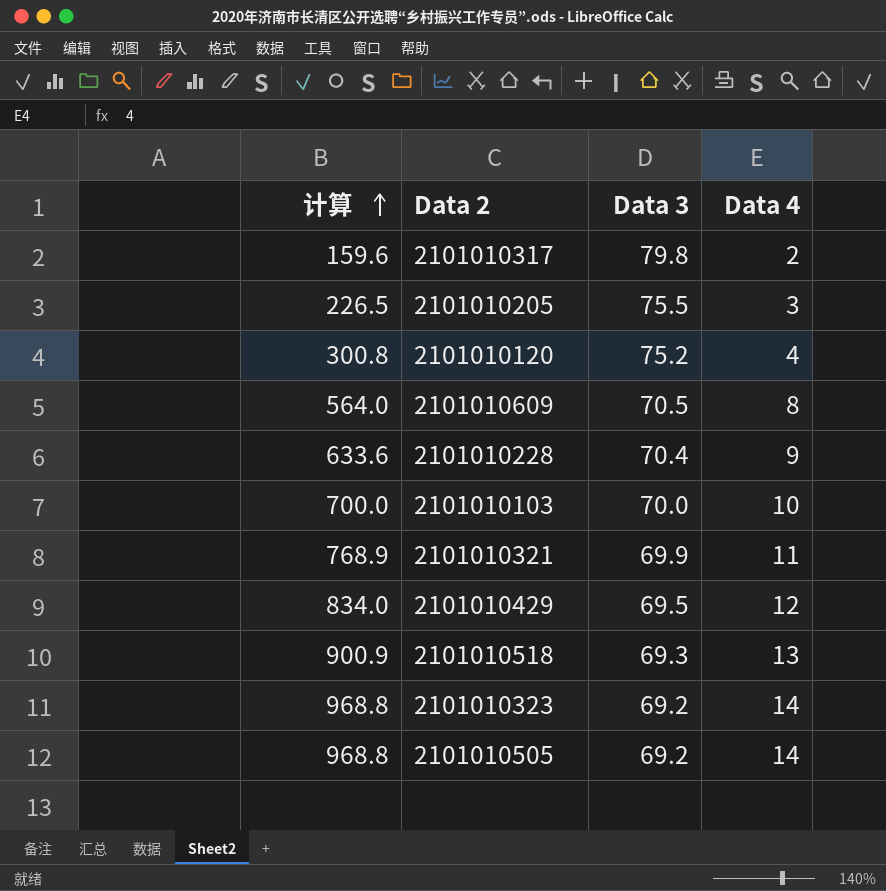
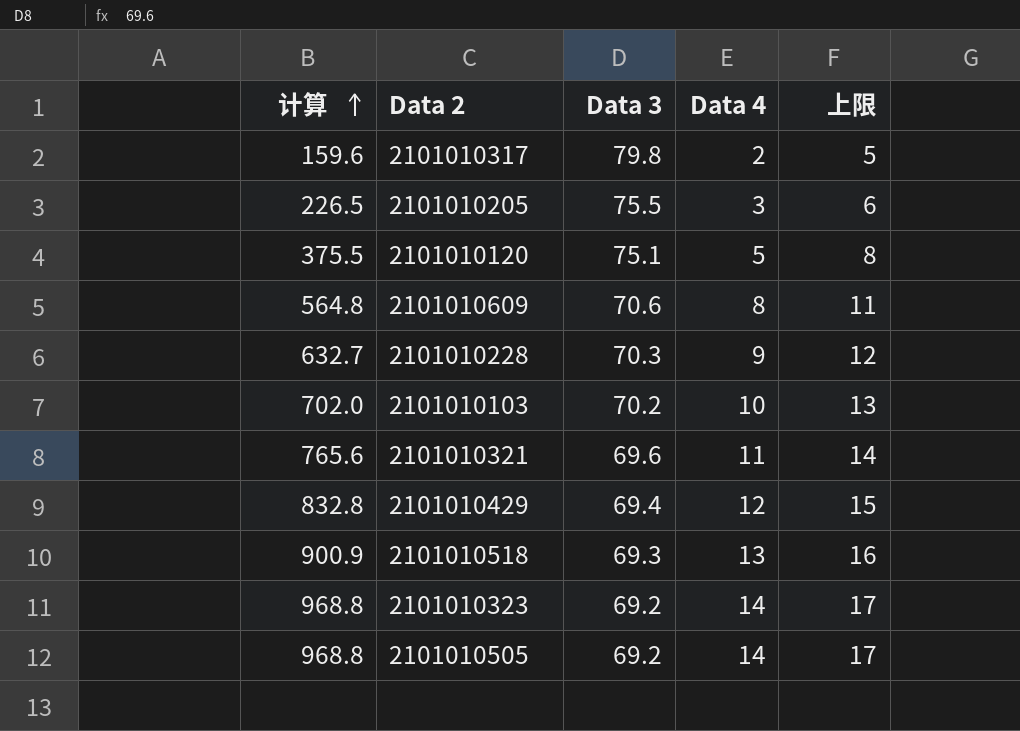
column 上限 | formula: none -> [Data 4] + 3
2101010120 | 计算: 300.8 -> 375.5
2101010120 | Data 3: 75.2 -> 75.1
2101010120 | Data 4: 4 -> 5
2101010609 | 计算: 564.0 -> 564.8
2101010609 | Data 3: 70.5 -> 70.6
2101010228 | 计算: 633.6 -> 632.7
2101010228 | Data 3: 70.4 -> 70.3
2101010103 | 计算: 700.0 -> 702.0
2101010103 | Data 3: 70.0 -> 70.2
2101010321 | 计算: 768.9 -> 765.6
2101010321 | Data 3: 69.9 -> 69.6
2101010429 | 计算: 834.0 -> 832.8
2101010429 | Data 3: 69.5 -> 69.4

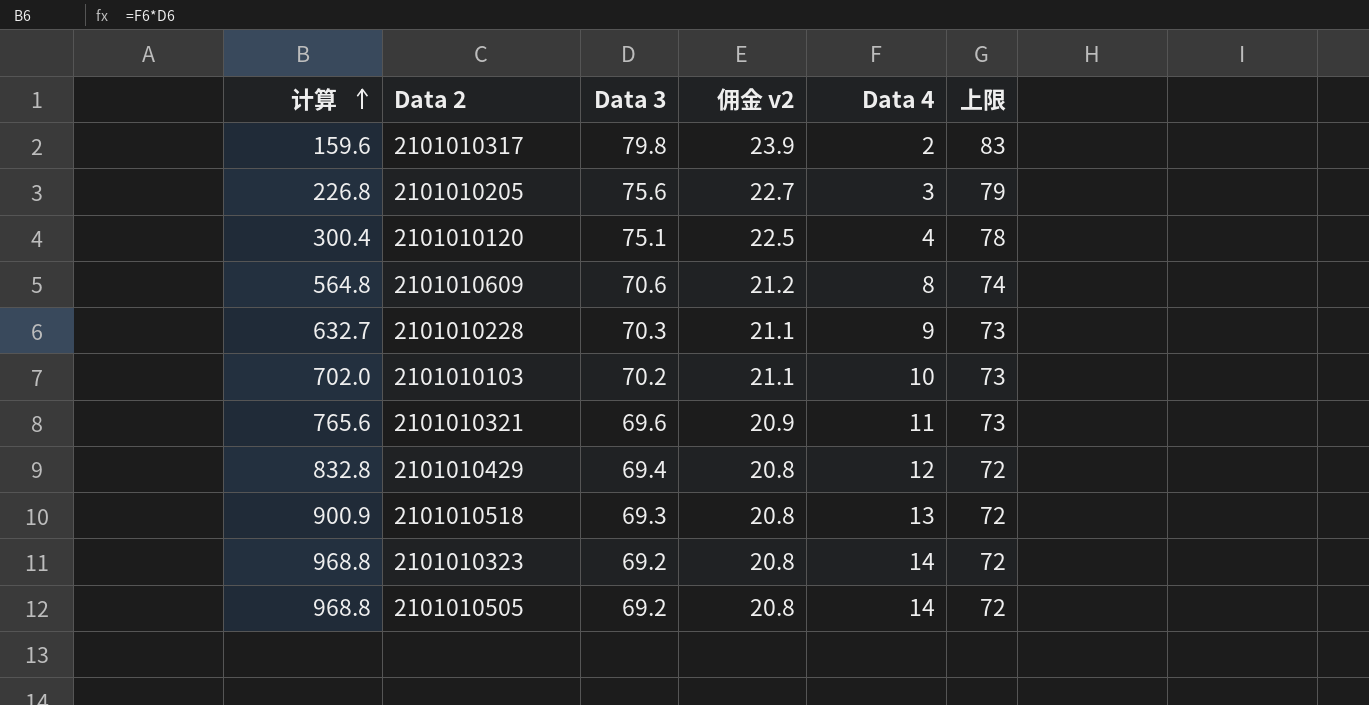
column 佣金 v2 | formula: none -> [Data 3] * 0.3
column 上限 | formula: [Data 4] + 3 -> [Data 3] + 3
2101010205 | 计算: 226.5 -> 226.8
2101010205 | Data 3: 75.5 -> 75.6
2101010120 | 计算: 375.5 -> 300.4
2101010120 | Data 4: 5 -> 4

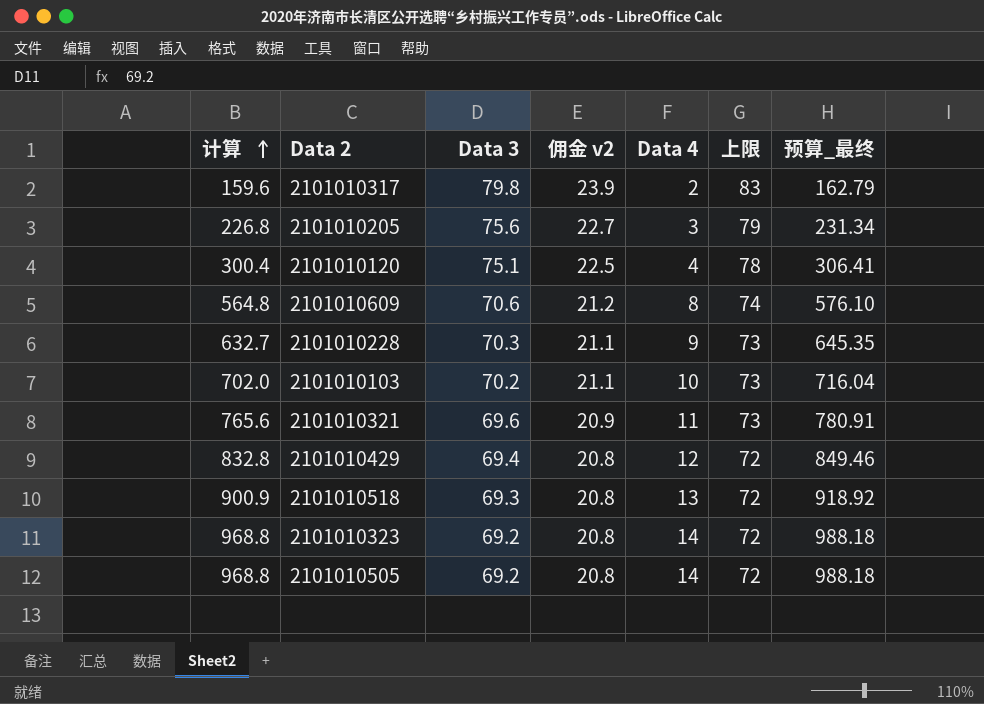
column 预算_最终 | formula: none -> [计算] * 1.02

